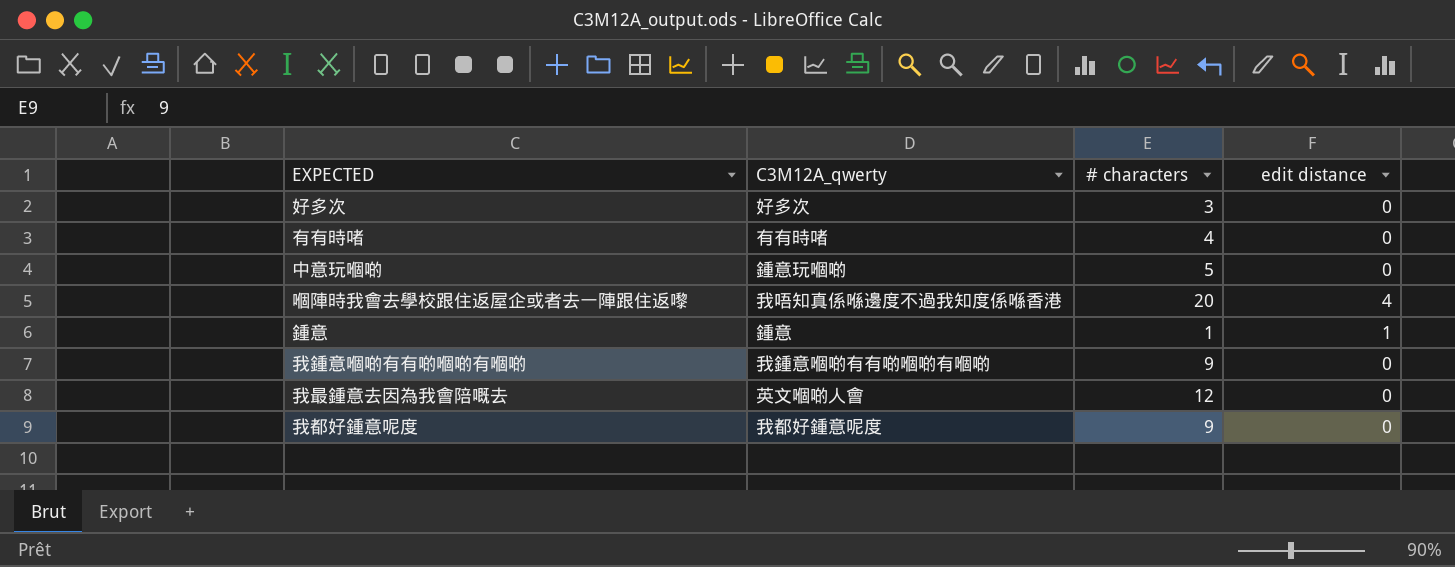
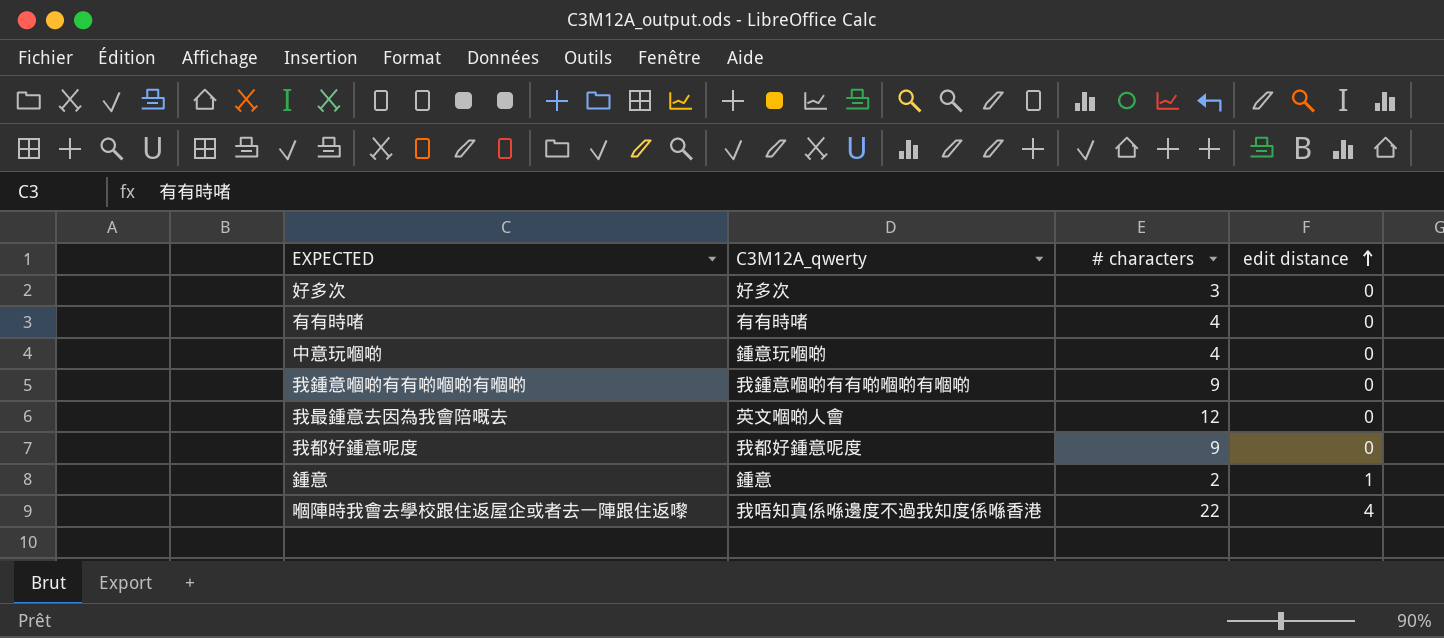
row order: none -> edit distance ascending
中意玩嗰啲 | # characters: 5 -> 4
鍾意 | # characters: 1 -> 2
嗰陣時我會去學校跟住返屋企或者去一陣跟住返嚟 | # characters: 20 -> 22

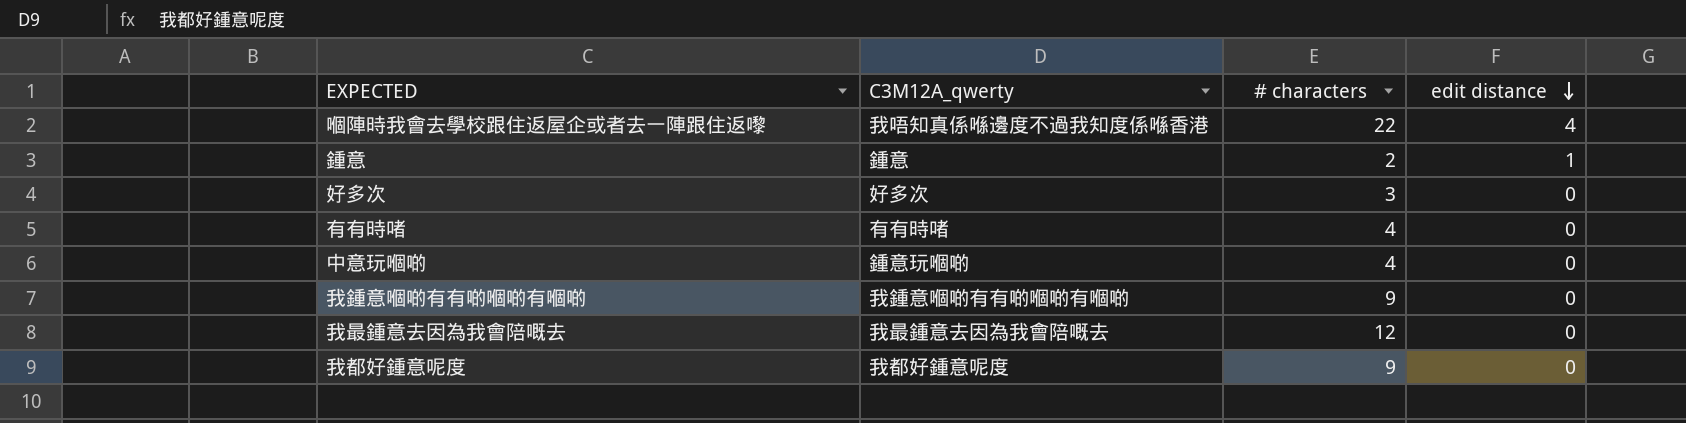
row order: edit distance ascending -> edit distance descending
我最鍾意去因為我會陪嘅去 | C3M12A_qwerty: 英文嗰啲人會 -> 我最鍾意去因為我會陪嘅去

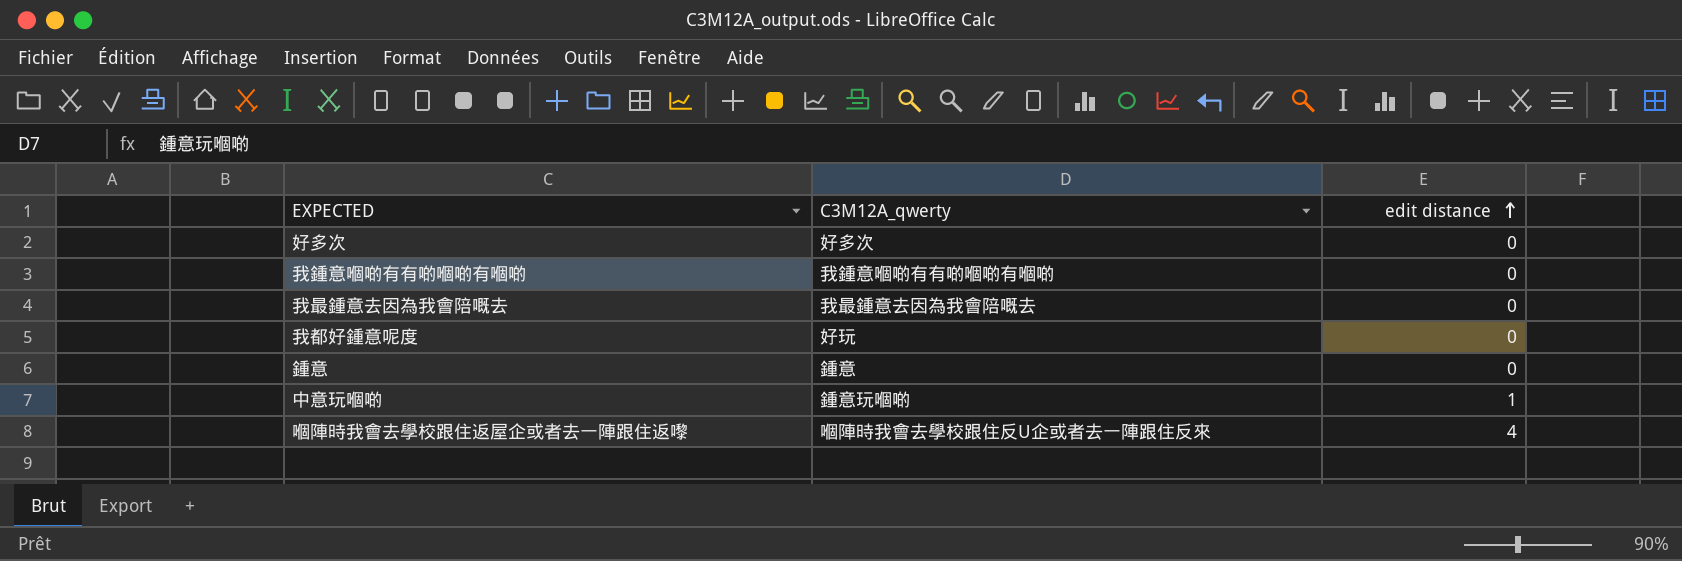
row order: edit distance descending -> edit distance ascending
column # characters | position: 3 -> none
row 有有時啫: 有有時啫 | 4 | 0 -> none
我都好鍾意呢度 | C3M12A_qwerty: 我都好鍾意呢度 -> 好玩
鍾意 | edit distance: 1 -> 0
中意玩嗰啲 | edit distance: 0 -> 1
嗰陣時我會去學校跟住返屋企或者去一陣跟住返嚟 | C3M12A_qwerty: 我唔知真係喺邊度不過我知度係喺香港 -> 嗰陣時我會去學校跟住反U企或者去一陣跟住反來

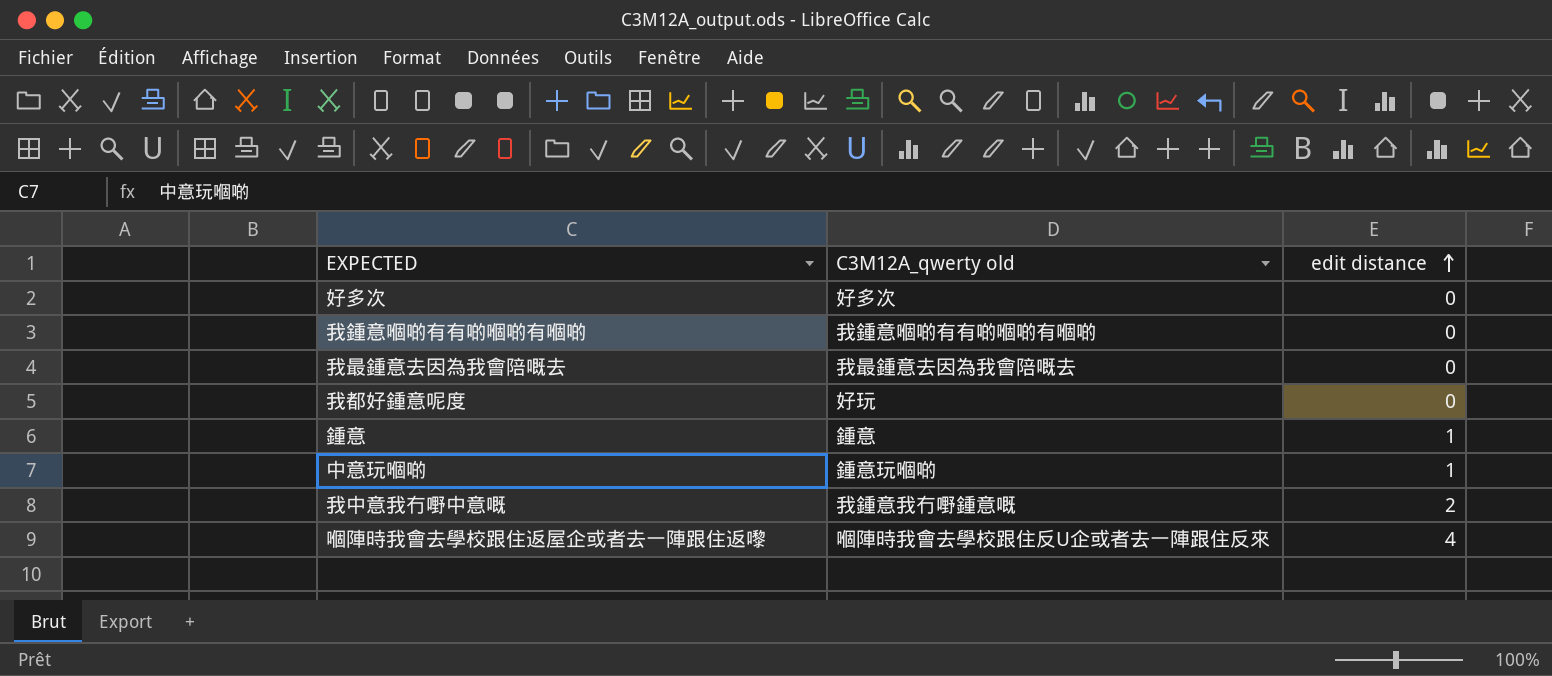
column name: C3M12A_qwerty -> C3M12A_qwerty old
鍾意 | edit distance: 0 -> 1
row 我中意我冇嘢中意嘅: none -> 我鍾意我冇嘢鍾意嘅 | 2

